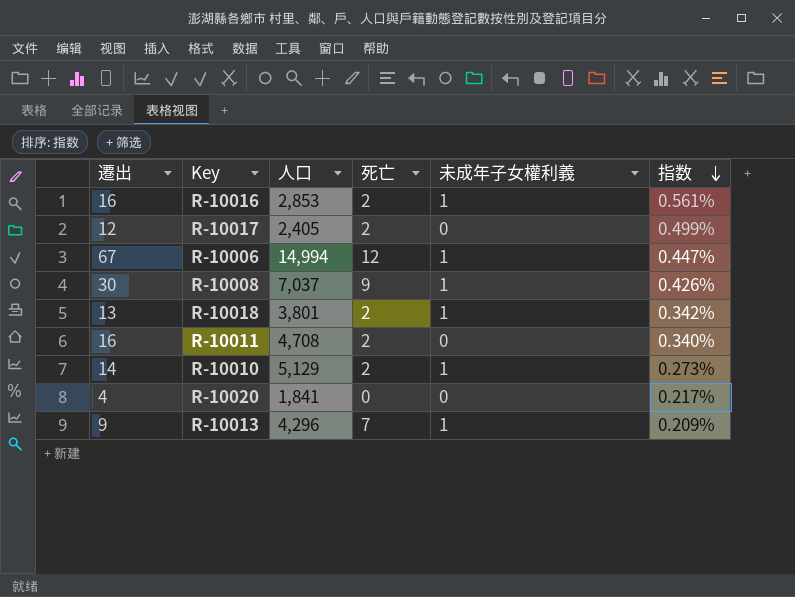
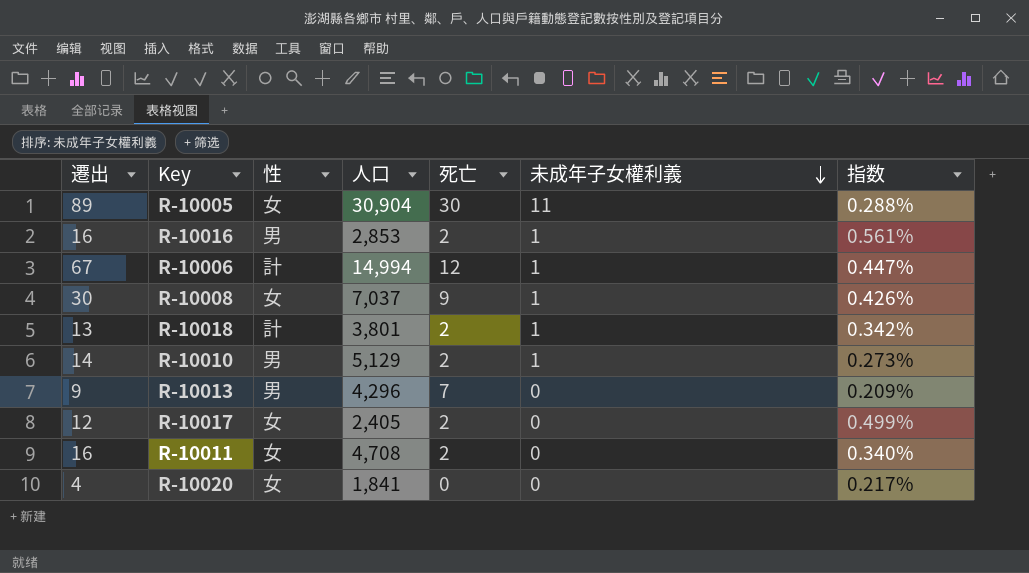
row order: 指数 descending -> 未成年子女權利義 descending
column 性 | position: none -> 3
row R-10005: none -> 89 | 女 | 30,904 | 30 | 11 | 0.288%
R-10013 | 未成年子女權利義: 1 -> 0

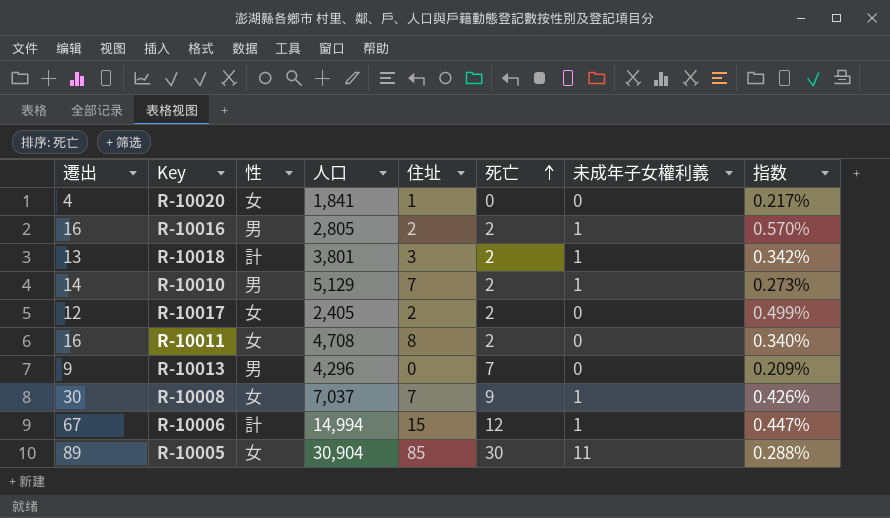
row order: 未成年子女權利義 descending -> 死亡 ascending
column 住址 | position: none -> 5
R-10016 | 人口: 2,853 -> 2,805
R-10016 | 指数: 0.561% -> 0.570%

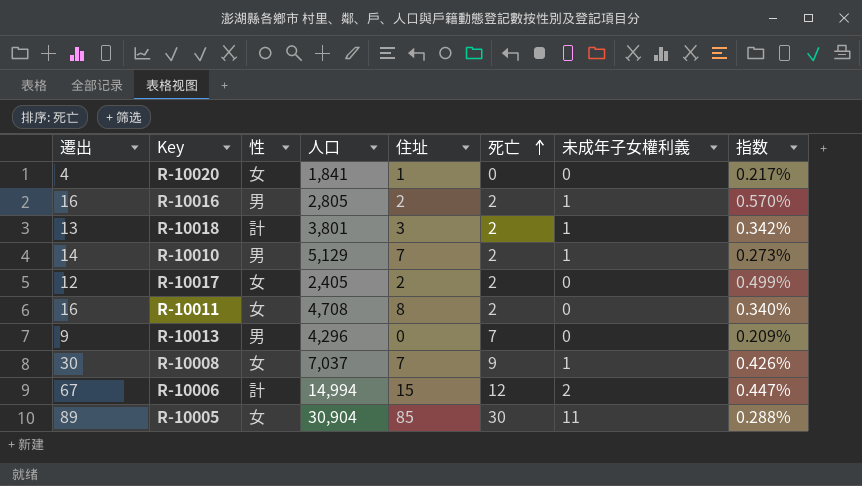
R-10006 | 未成年子女權利義: 1 -> 2

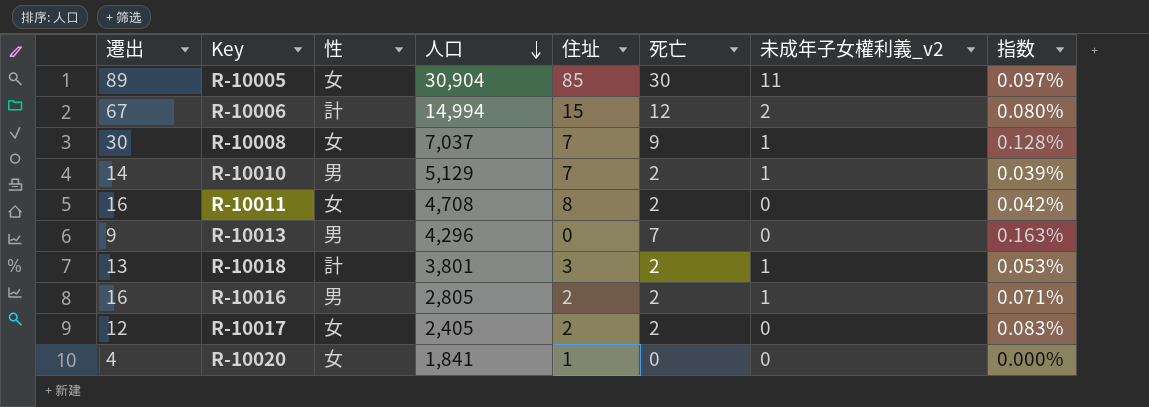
row order: 死亡 ascending -> 人口 descending
column name: 未成年子女權利義 -> 未成年子女權利義_v2
column 指数 | formula: [遷出] / [人口] -> [死亡] / [人口]

